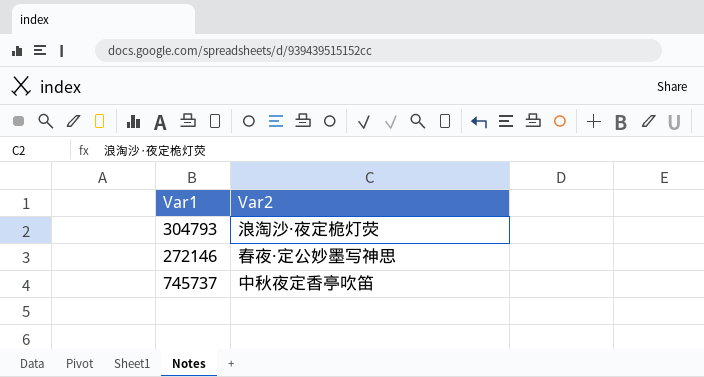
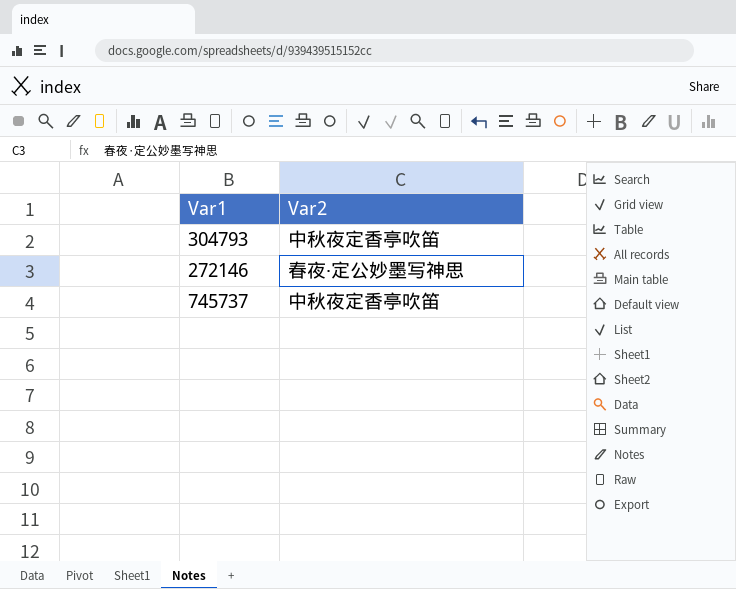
304793 | Var2: 浪淘沙·夜定桅灯荧 -> 中秋夜定香亭吹笛

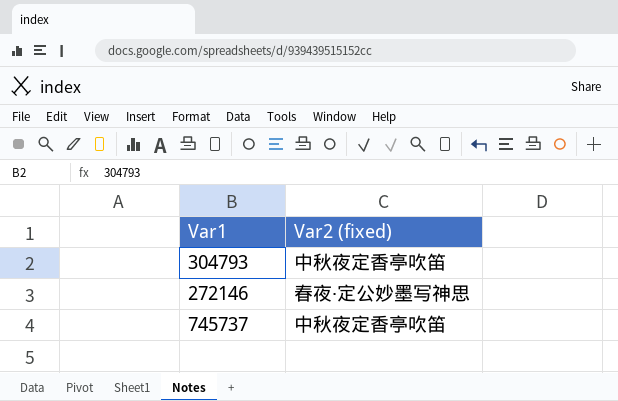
column name: Var2 -> Var2 (fixed)

